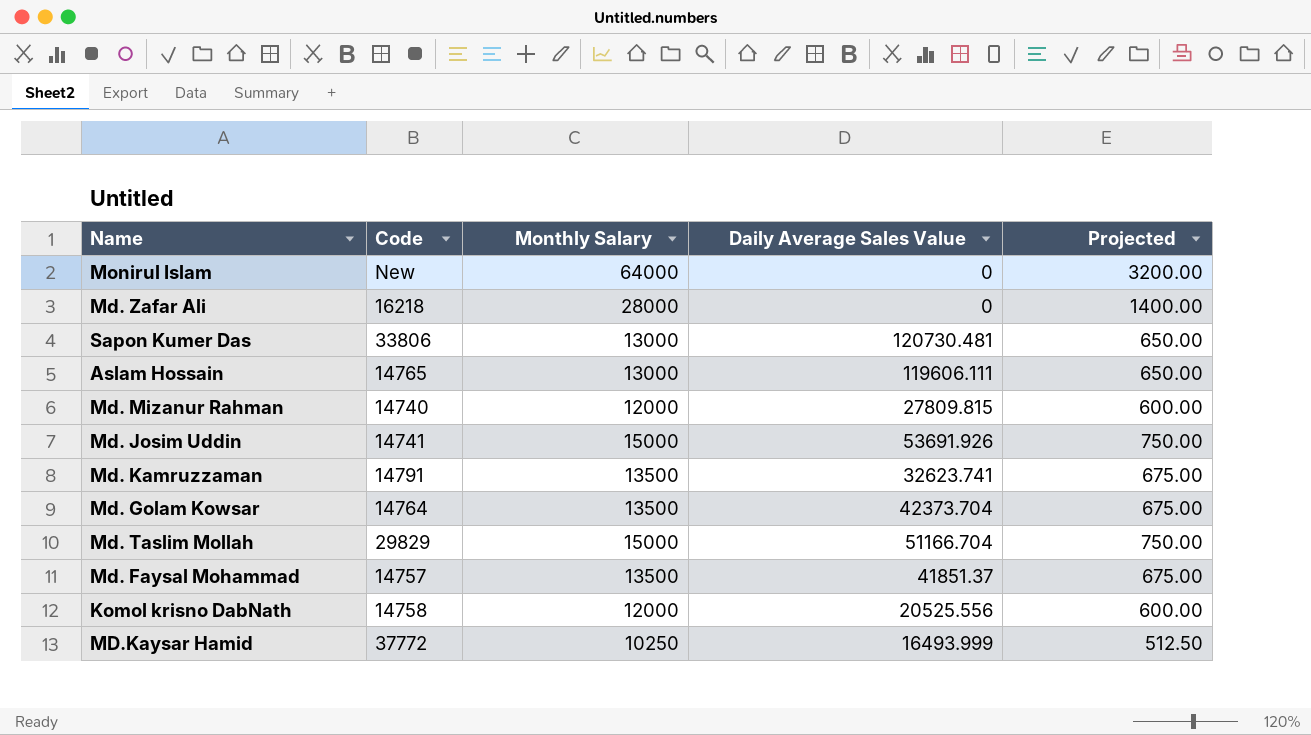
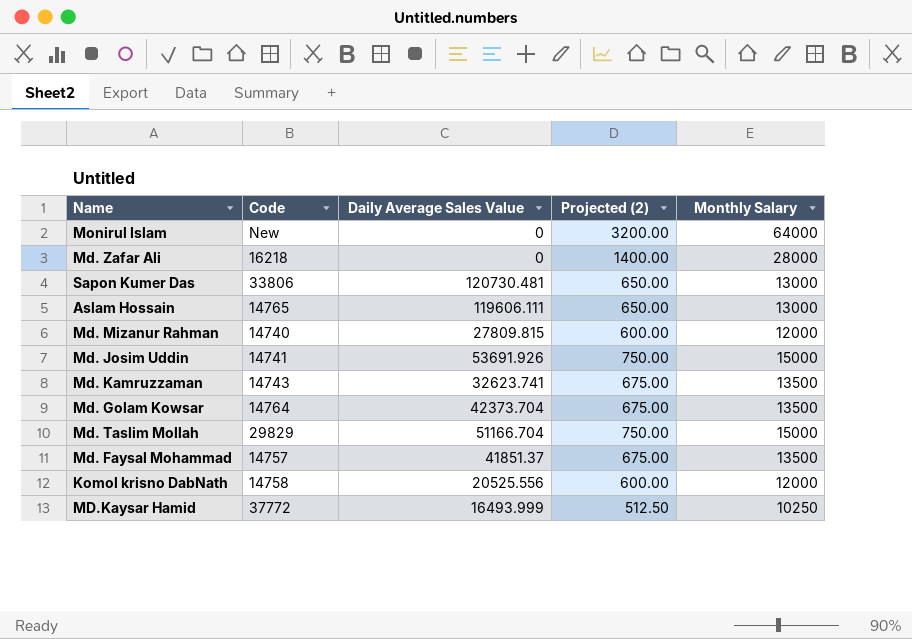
column name: Projected -> Projected (2)
column Monthly Salary | position: 3 -> 5
Md. Kamruzzaman | Code: 14791 -> 14743

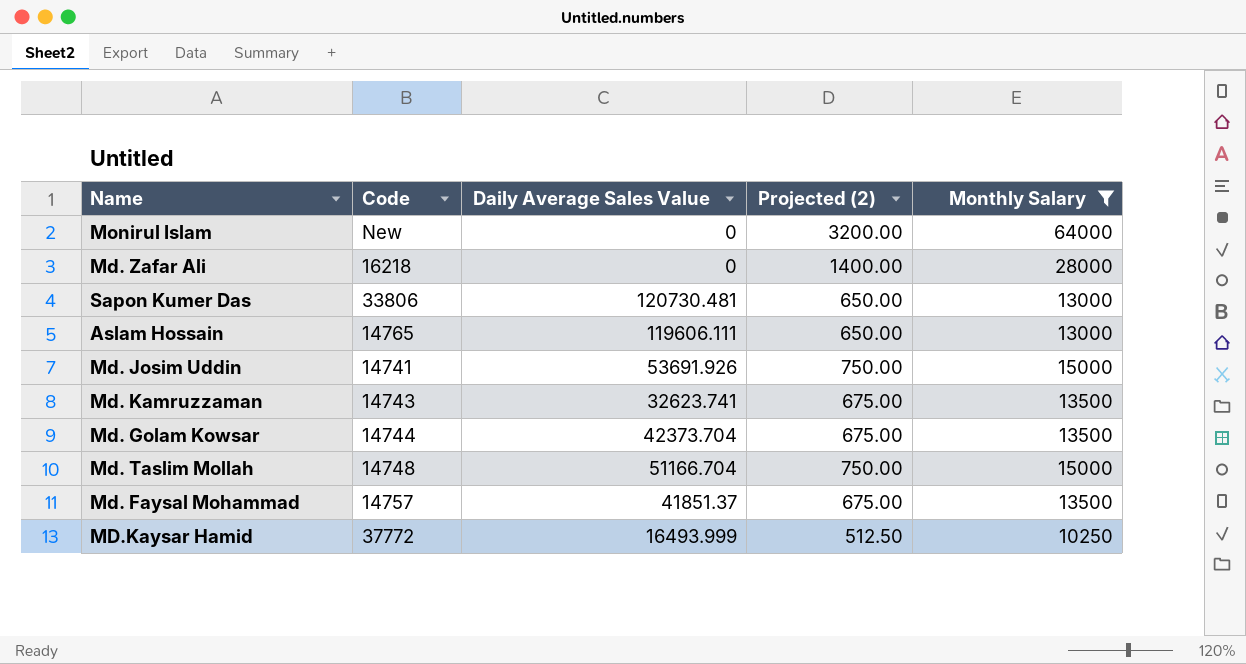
filter: none -> Monthly Salary != 12000
Md. Golam Kowsar | Code: 14764 -> 14744
Md. Taslim Mollah | Code: 29829 -> 14748

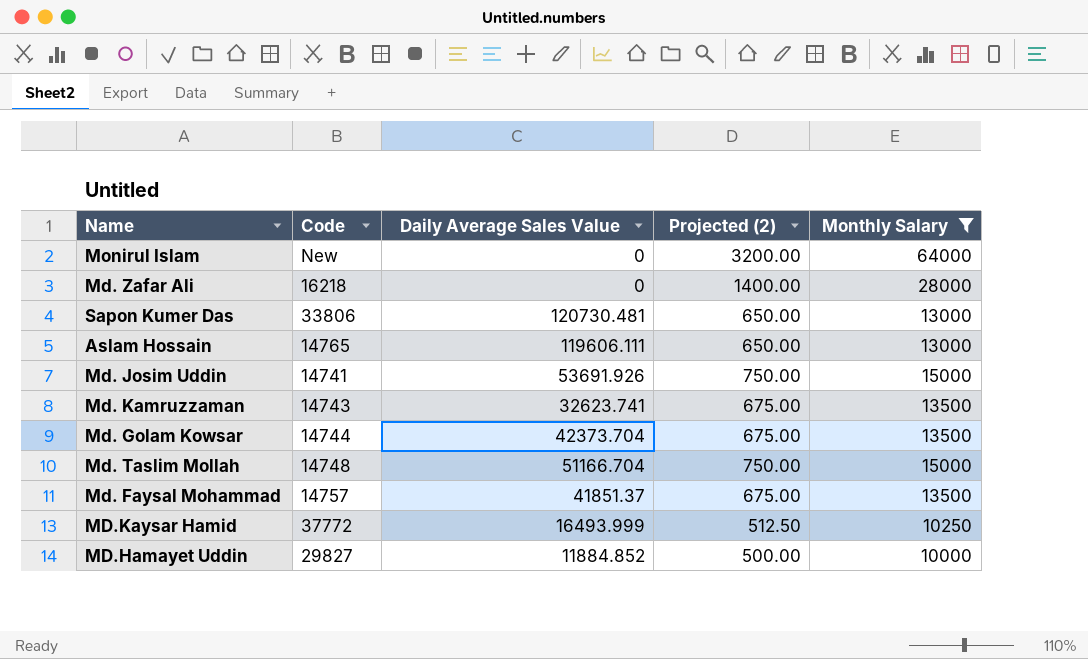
row MD.Hamayet Uddin: none -> 29827 | 11884.852 | 500.00 | 10000

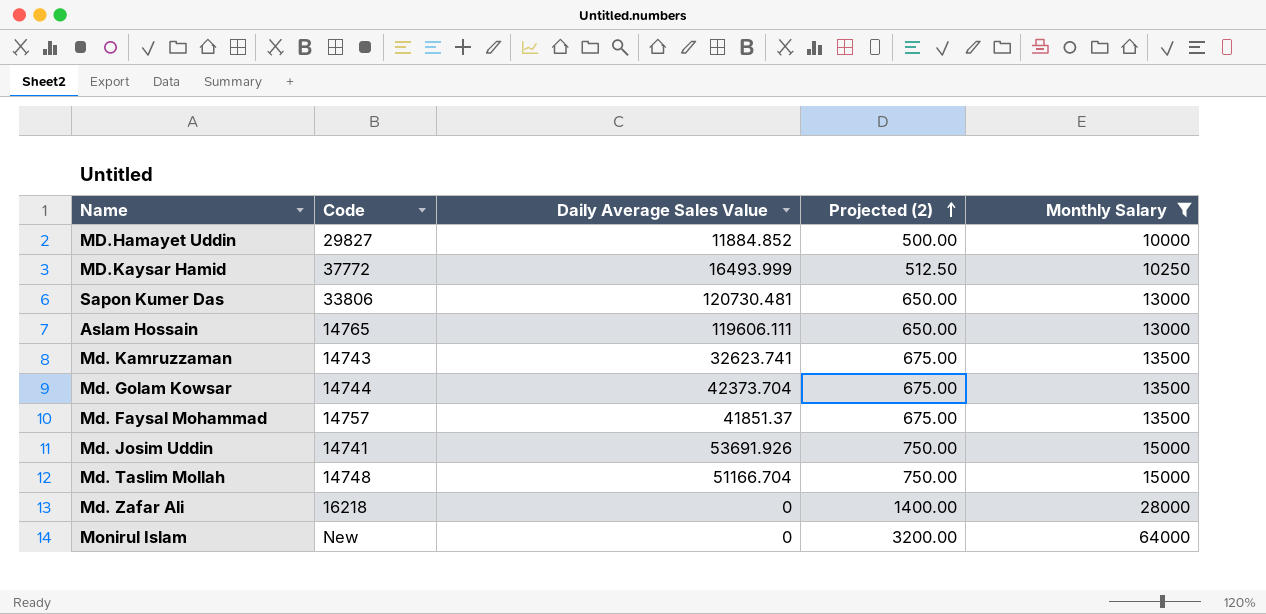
row order: none -> Projected (2) ascending

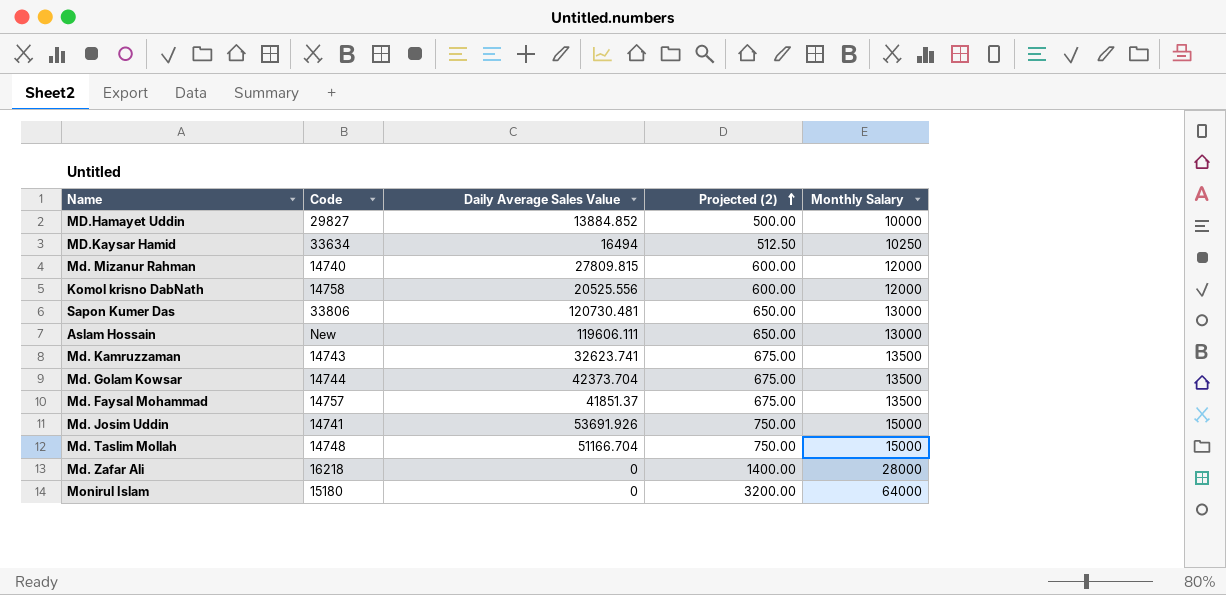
filter: Monthly Salary != 12000 -> none
MD.Hamayet Uddin | Daily Average Sales Value: 11884.852 -> 13884.852
MD.Kaysar Hamid | Code: 37772 -> 33634
MD.Kaysar Hamid | Daily Average Sales Value: 16493.999 -> 16494
Aslam Hossain | Code: 14765 -> New
Monirul Islam | Code: New -> 15180

